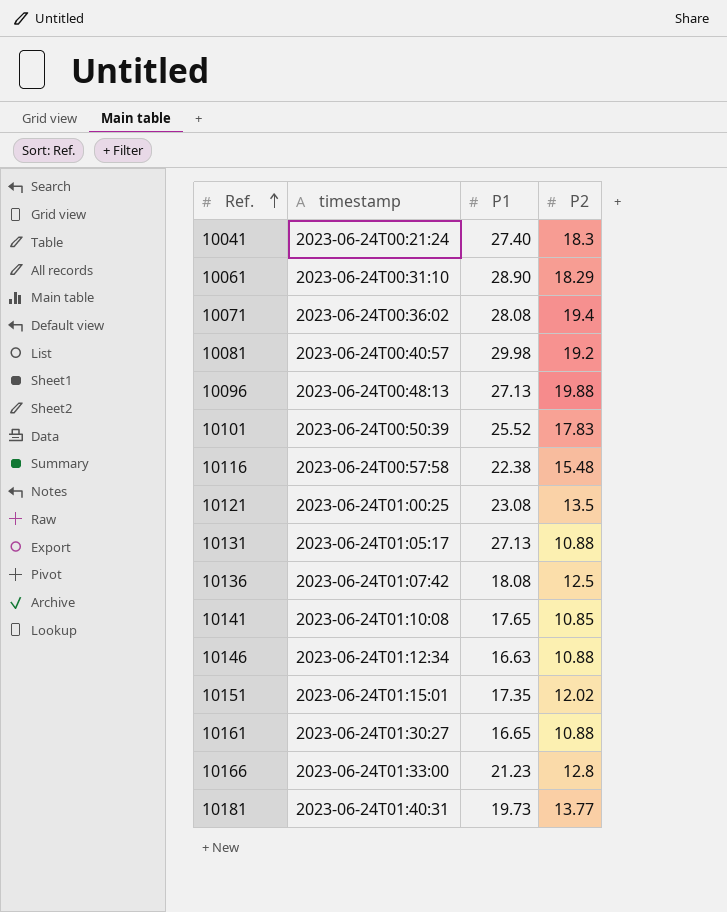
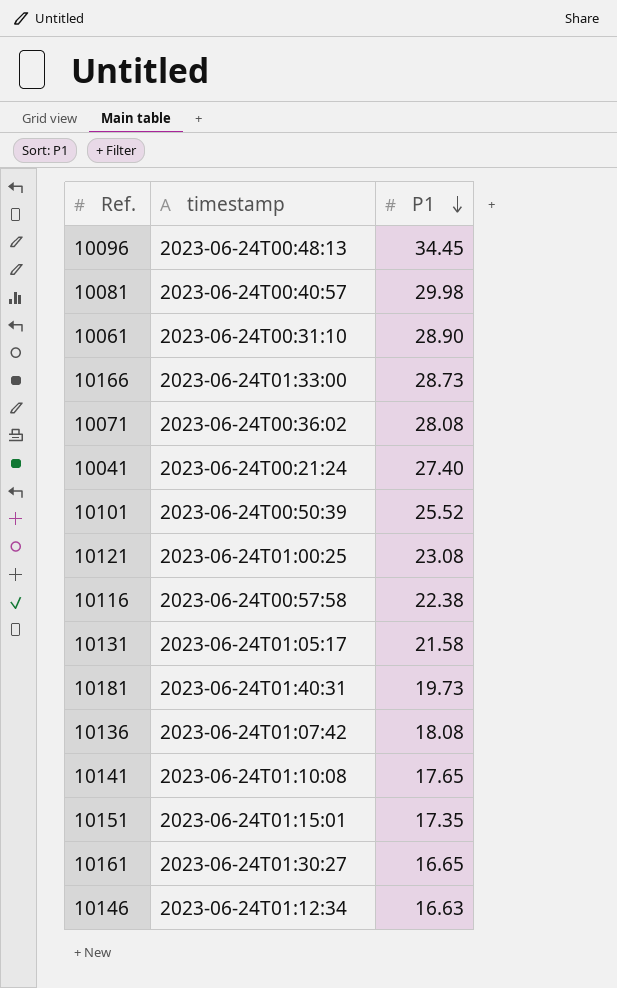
row order: Ref. ascending -> P1 descending
column P2 | position: 4 -> none
10096 | P1: 27.13 -> 34.45
10166 | P1: 21.23 -> 28.73
10131 | P1: 27.13 -> 21.58

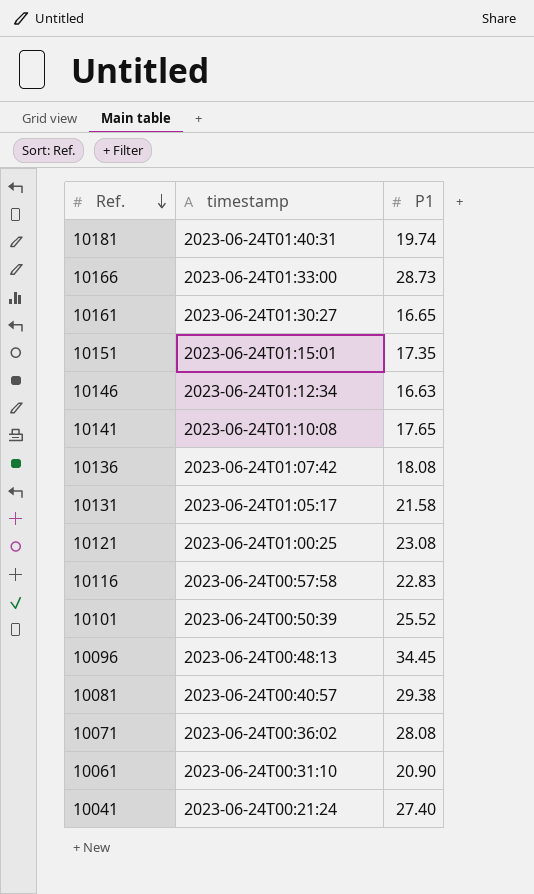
row order: P1 descending -> Ref. descending
10181 | P1: 19.73 -> 19.74
10116 | P1: 22.38 -> 22.83
10081 | P1: 29.98 -> 29.38
10061 | P1: 28.90 -> 20.90

